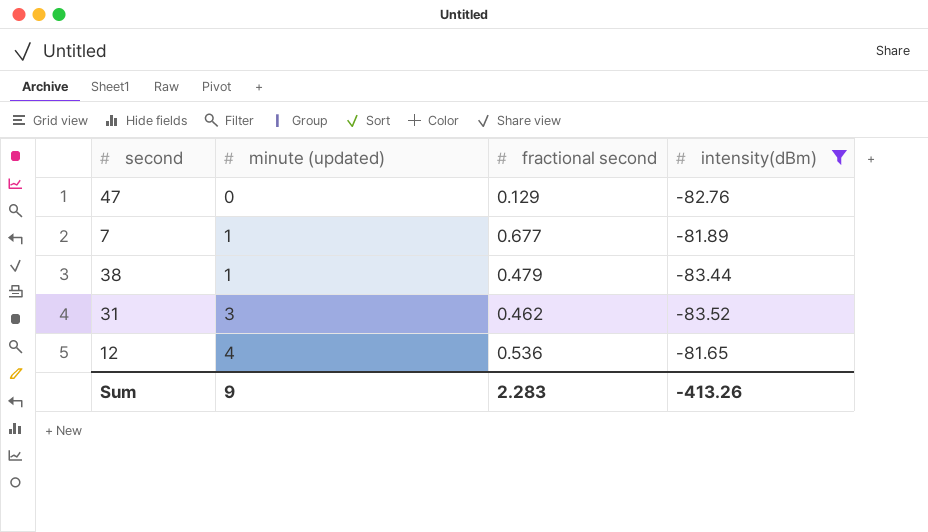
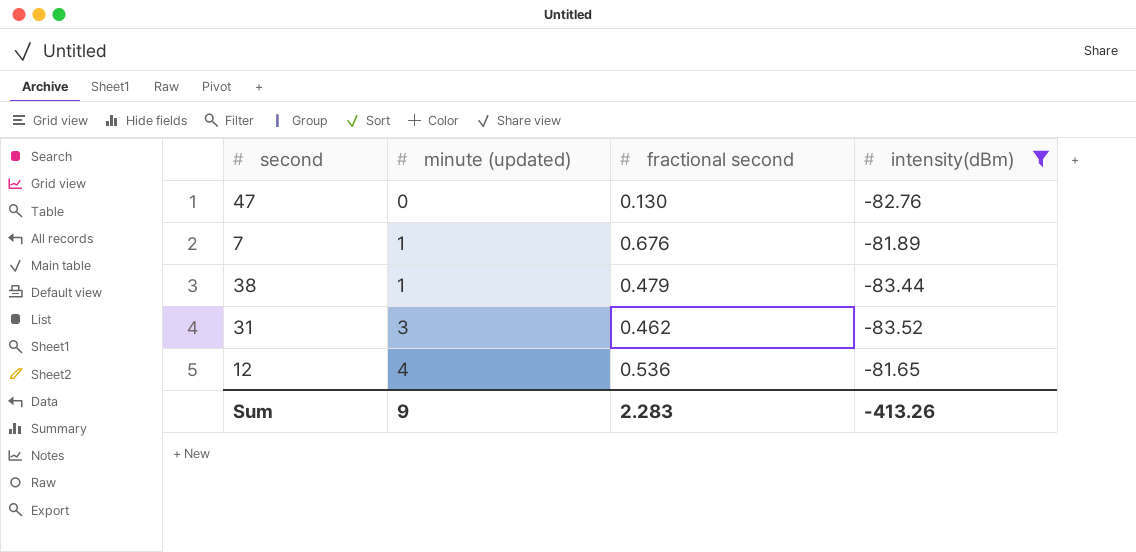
47 | fractional second: 0.129 -> 0.130
7 | fractional second: 0.677 -> 0.676

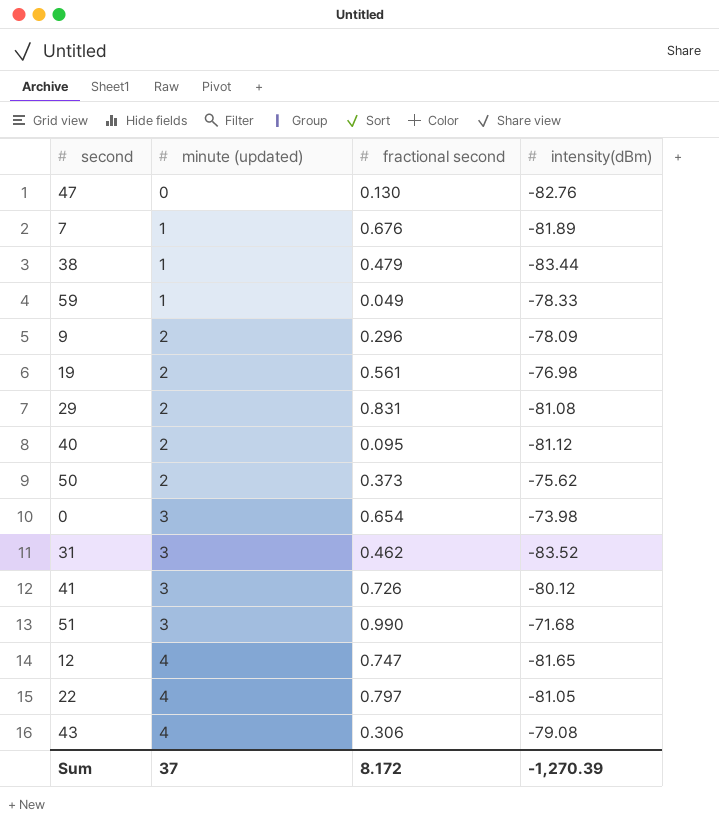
filter: intensity(dBm) <= -81.65 -> none
12 | fractional second: 0.536 -> 0.747
Sum | minute (updated): 9 -> 37
Sum | fractional second: 2.283 -> 8.172
Sum | intensity(dBm): -413.26 -> -1,270.39

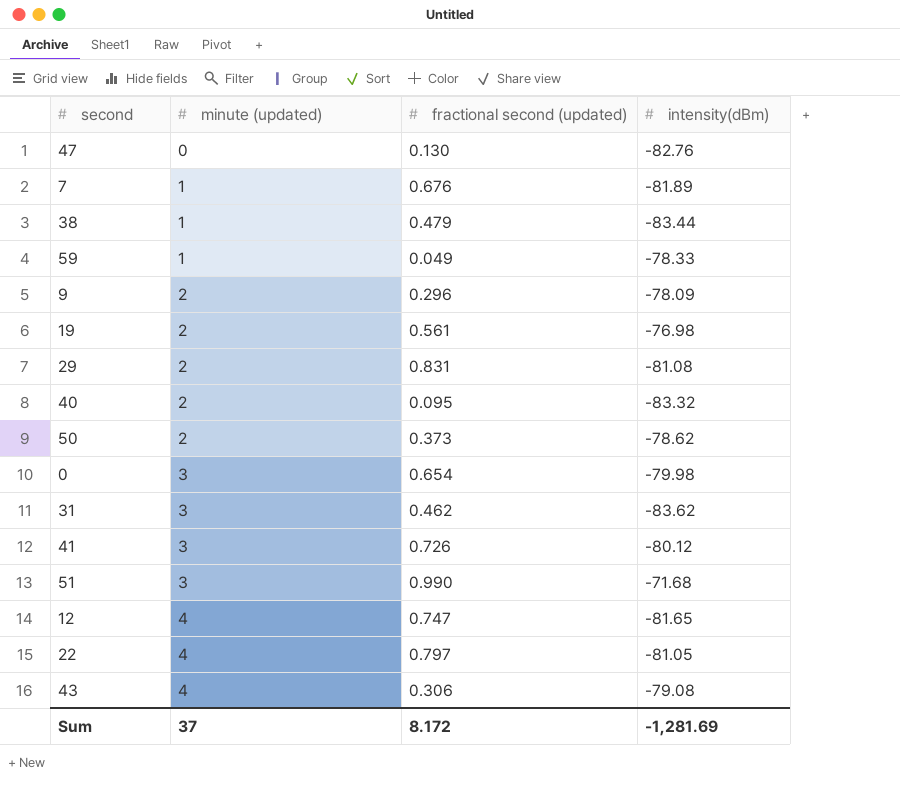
column name: fractional second -> fractional second (updated)
40 | intensity(dBm): -81.12 -> -83.32
50 | intensity(dBm): -75.62 -> -78.62
0 | intensity(dBm): -73.98 -> -79.98
31 | intensity(dBm): -83.52 -> -83.62
Sum | intensity(dBm): -1,270.39 -> -1,281.69

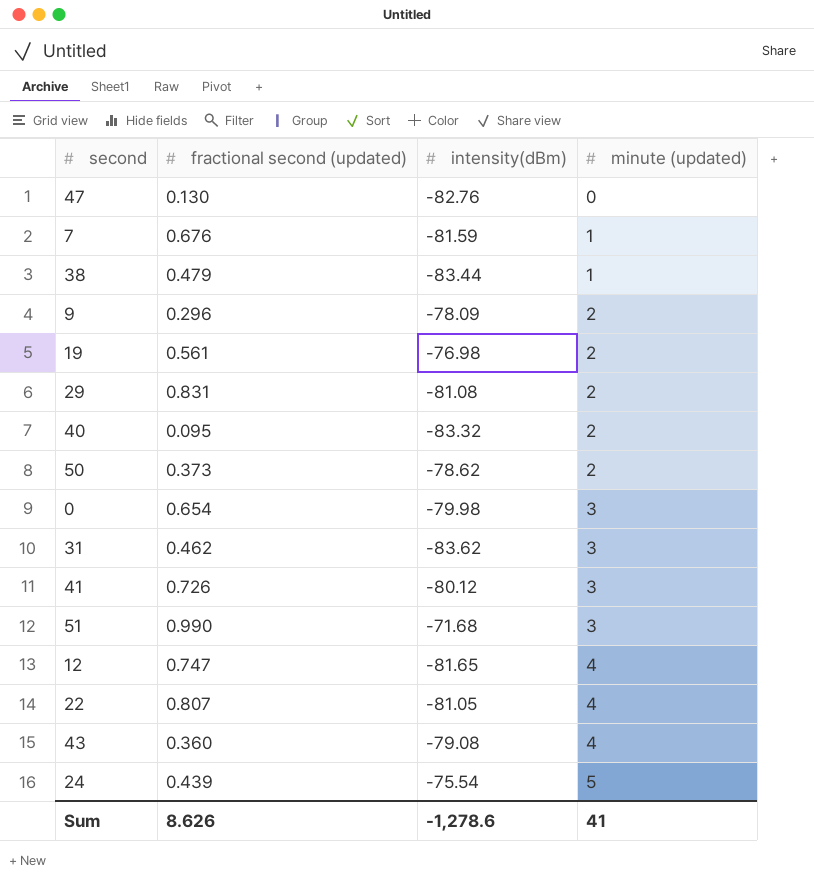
column minute (updated) | position: 2 -> 4
row 59: 1 | 0.049 | -78.33 -> none
7 | intensity(dBm): -81.89 -> -81.59
22 | fractional second (updated): 0.797 -> 0.807
43 | fractional second (updated): 0.306 -> 0.360
row 24: none -> 0.439 | -75.54 | 5
Sum | fractional second (updated): 8.172 -> 8.626
Sum | intensity(dBm): -1,281.69 -> -1,278.6
Sum | minute (updated): 37 -> 41

